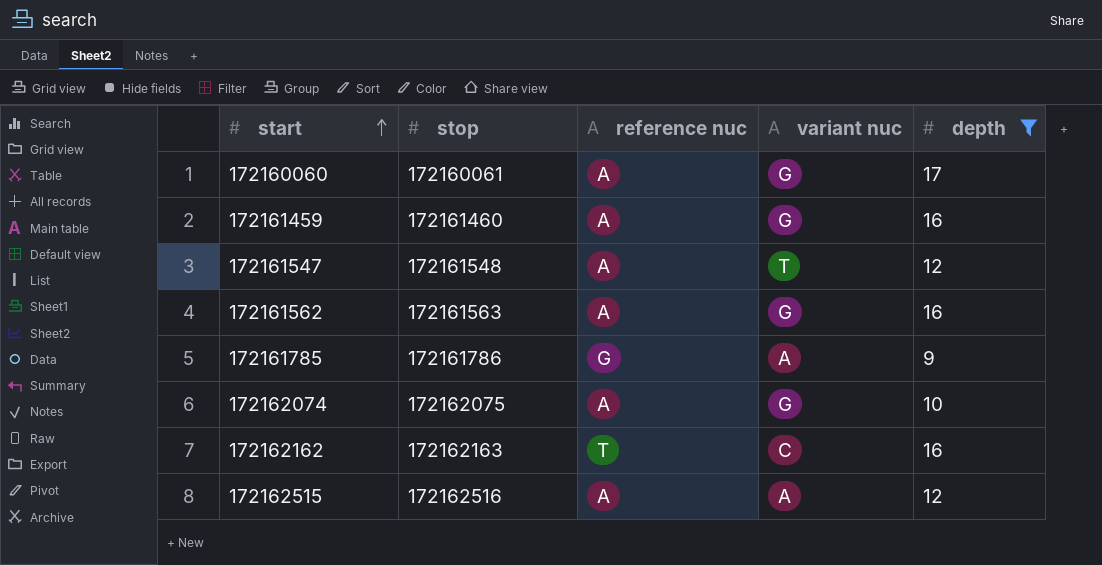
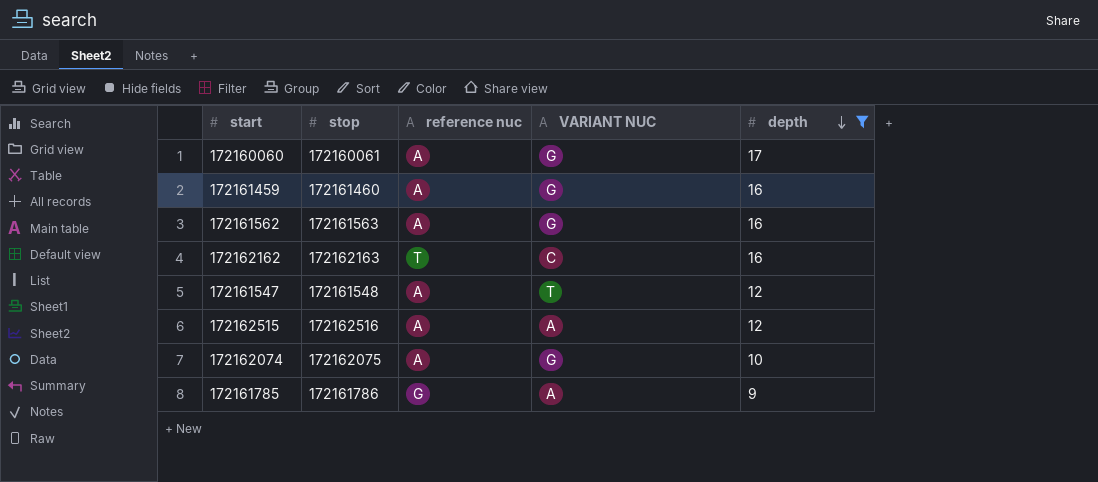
row order: start ascending -> depth descending
column name: variant nuc -> VARIANT NUC

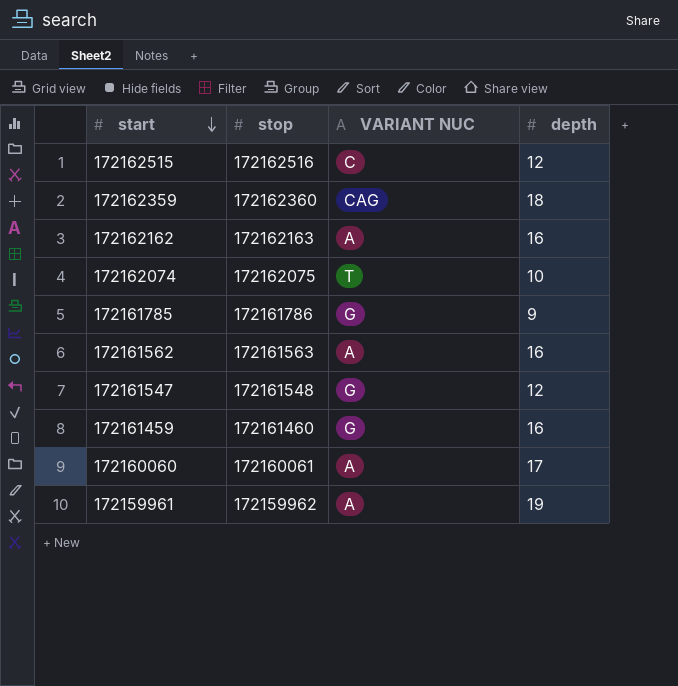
filter: depth <= 17 -> none
row order: depth descending -> start descending
column reference nuc | position: 3 -> none
172162515 | VARIANT NUC: A -> C
172162162 | VARIANT NUC: C -> A
172162074 | VARIANT NUC: G -> T
172161785 | VARIANT NUC: A -> G
172161562 | VARIANT NUC: G -> A
172161547 | VARIANT NUC: T -> G
172160060 | VARIANT NUC: G -> A

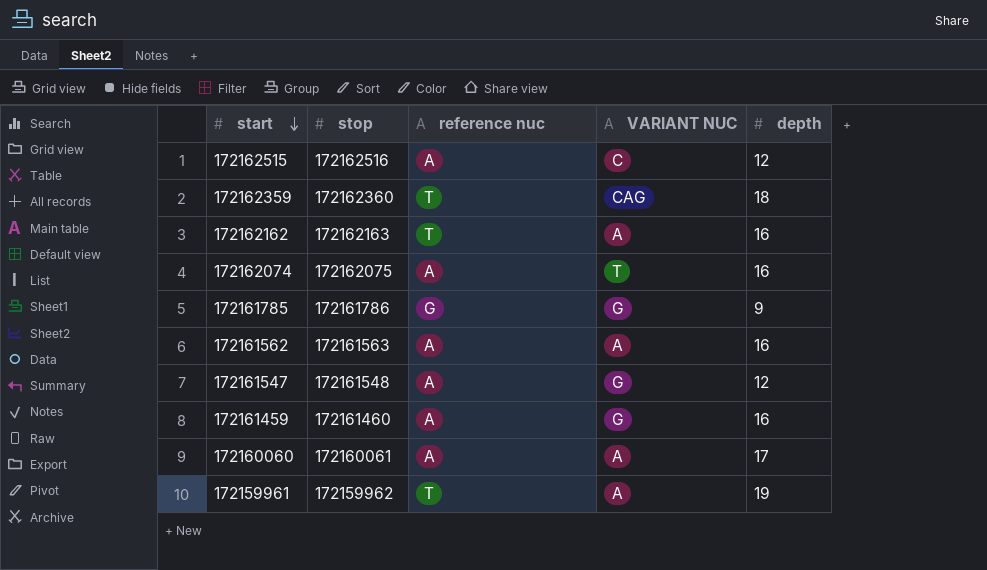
column reference nuc | position: none -> 3
172162074 | depth: 10 -> 16

